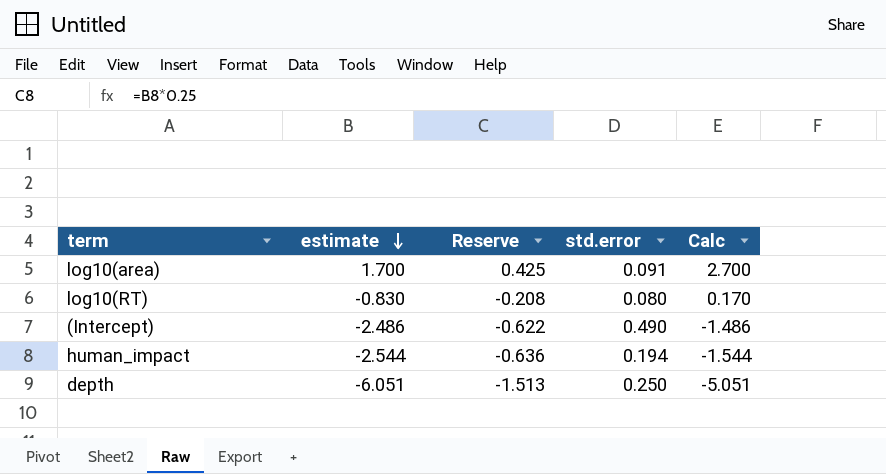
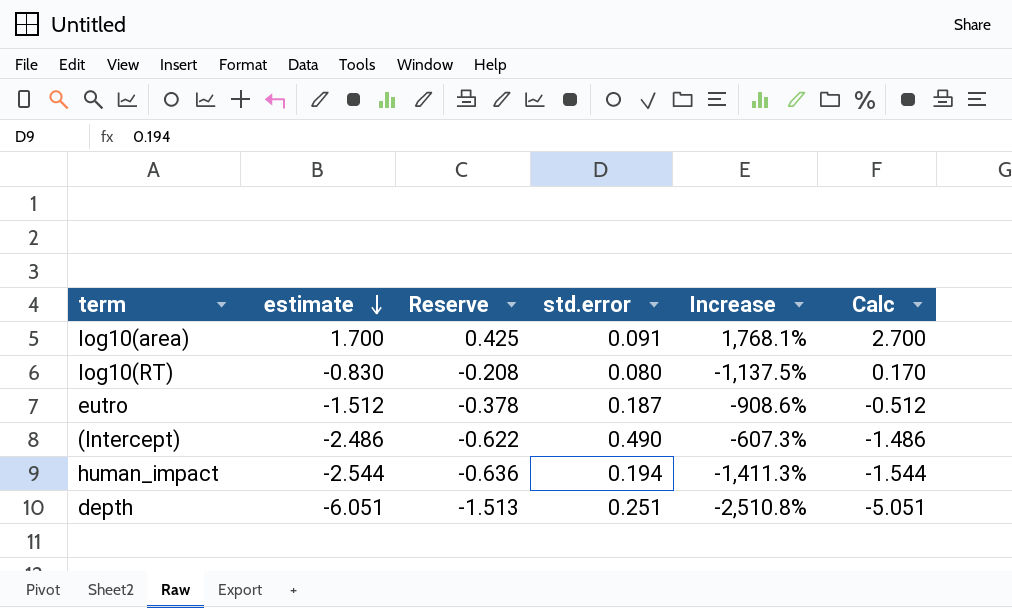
column Increase | formula: none -> ([estimate] - [std.error]) / [std.error]
row eutro: none -> -1.512 | -0.378 | 0.187 | -908.6% | -0.512
depth | std.error: 0.250 -> 0.251

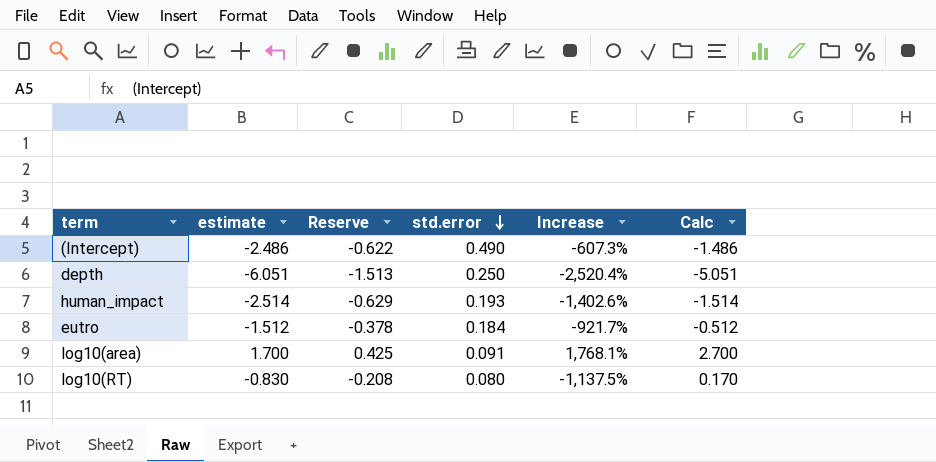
row order: estimate descending -> std.error descending
depth | std.error: 0.251 -> 0.250
depth | Increase: -2,510.8% -> -2,520.4%
human_impact | estimate: -2.544 -> -2.514
human_impact | Reserve: -0.636 -> -0.629
human_impact | std.error: 0.194 -> 0.193
human_impact | Increase: -1,411.3% -> -1,402.6%
human_impact | Calc: -1.544 -> -1.514
eutro | std.error: 0.187 -> 0.184
eutro | Increase: -908.6% -> -921.7%

